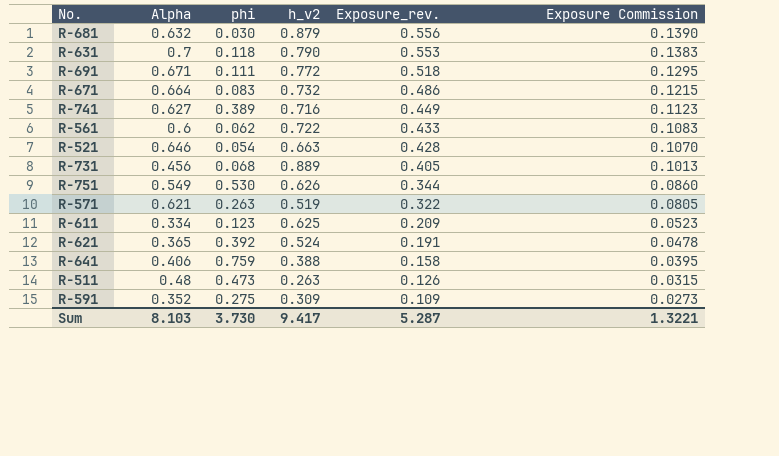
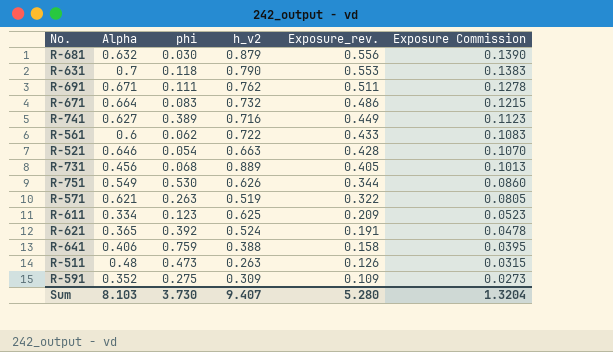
R-691 | h_v2: 0.772 -> 0.762
R-691 | Exposure_rev.: 0.518 -> 0.511
R-691 | Exposure Commission: 0.1295 -> 0.1278
Sum | h_v2: 9.417 -> 9.407
Sum | Exposure_rev.: 5.287 -> 5.280
Sum | Exposure Commission: 1.3221 -> 1.3204

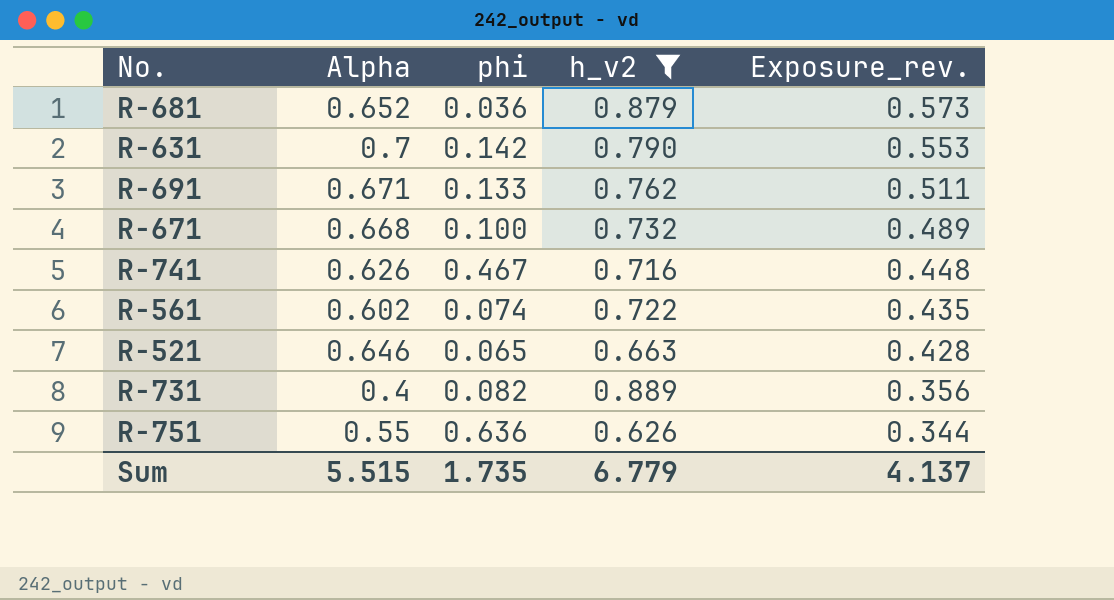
filter: none -> h_v2 >= 0.626
column Exposure Commission | formula: [Exposure_rev.] * 0.25 -> none
R-681 | Alpha: 0.632 -> 0.652
R-681 | phi: 0.030 -> 0.036
R-681 | Exposure_rev.: 0.556 -> 0.573
R-631 | phi: 0.118 -> 0.142
R-691 | phi: 0.111 -> 0.133
R-671 | Alpha: 0.664 -> 0.668
R-671 | phi: 0.083 -> 0.100
R-671 | Exposure_rev.: 0.486 -> 0.489
R-741 | Alpha: 0.627 -> 0.626
R-741 | phi: 0.389 -> 0.467
R-741 | Exposure_rev.: 0.449 -> 0.448
R-561 | Alpha: 0.6 -> 0.602
R-561 | phi: 0.062 -> 0.074
R-561 | Exposure_rev.: 0.433 -> 0.435
R-521 | phi: 0.054 -> 0.065
R-731 | Alpha: 0.456 -> 0.4
R-731 | phi: 0.068 -> 0.082
R-731 | Exposure_rev.: 0.405 -> 0.356
R-751 | Alpha: 0.549 -> 0.55
R-751 | phi: 0.530 -> 0.636
Sum | Alpha: 8.103 -> 5.515
Sum | phi: 3.730 -> 1.735
Sum | h_v2: 9.407 -> 6.779
Sum | Exposure_rev.: 5.280 -> 4.137

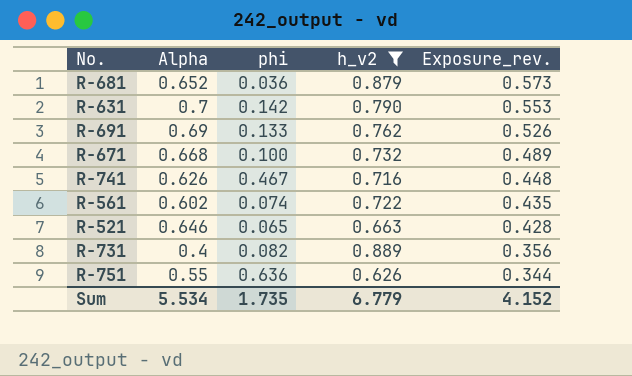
R-691 | Alpha: 0.671 -> 0.69
R-691 | Exposure_rev.: 0.511 -> 0.526
Sum | Alpha: 5.515 -> 5.534
Sum | Exposure_rev.: 4.137 -> 4.152

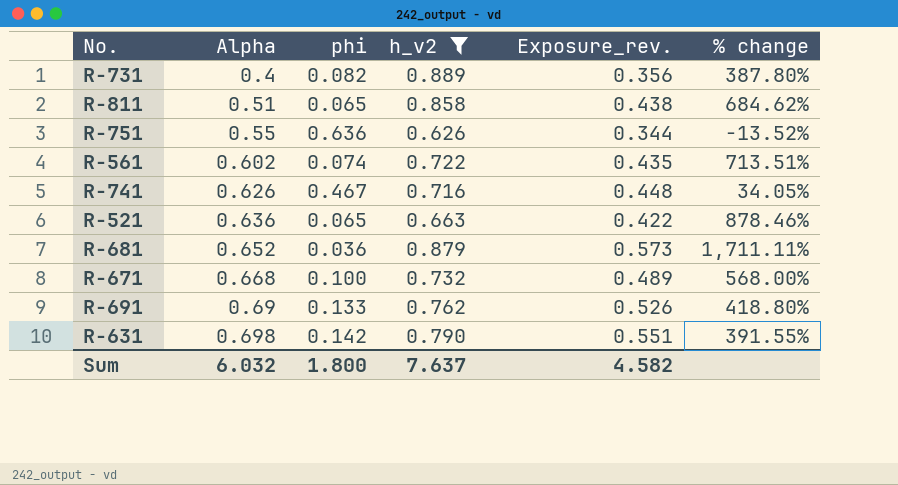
row order: Exposure_rev. descending -> Alpha ascending
column % change | formula: none -> ([Alpha] - [phi]) / [phi]
row R-811: none -> 0.51 | 0.065 | 0.858 | 0.438 | 684.62%
R-521 | Alpha: 0.646 -> 0.636
R-521 | Exposure_rev.: 0.428 -> 0.422
R-631 | Alpha: 0.7 -> 0.698
R-631 | Exposure_rev.: 0.553 -> 0.551
Sum | Alpha: 5.534 -> 6.032
Sum | phi: 1.735 -> 1.800
Sum | h_v2: 6.779 -> 7.637
Sum | Exposure_rev.: 4.152 -> 4.582

